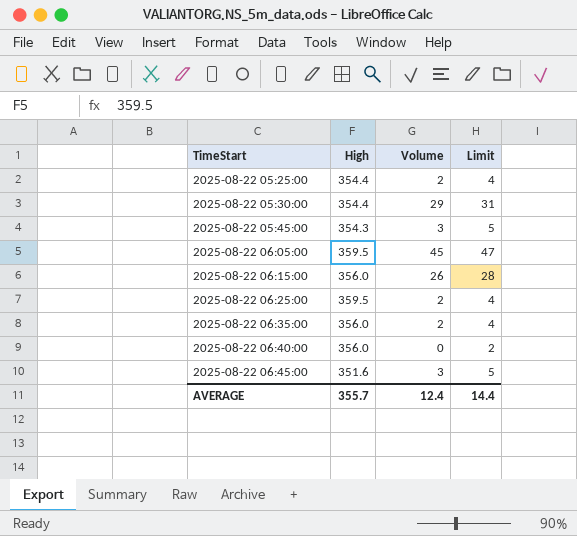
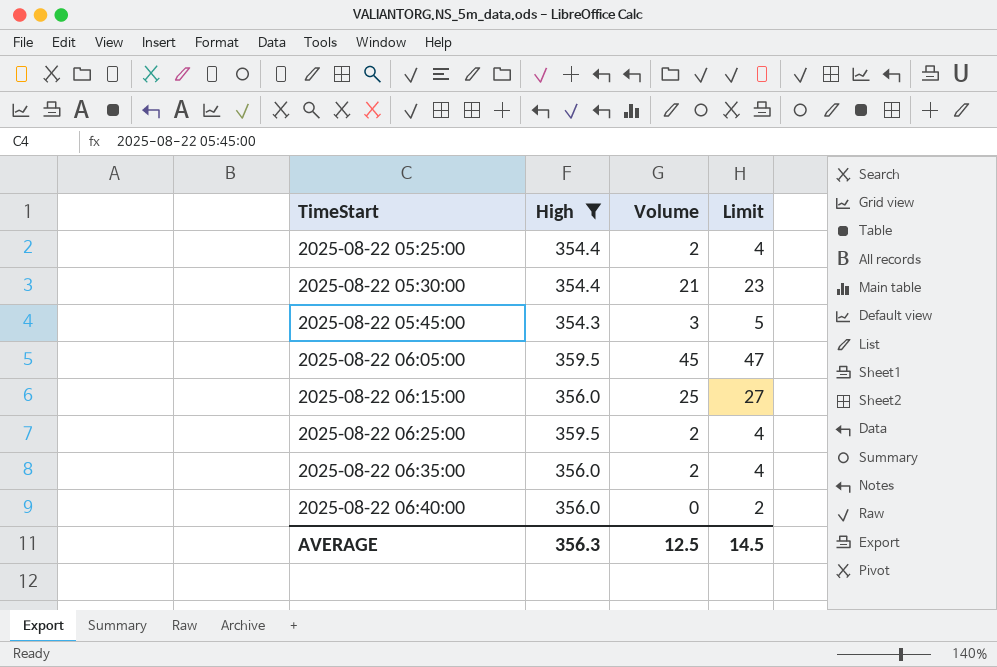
filter: none -> High != 351.6
2025-08-22 05:30:00 | Volume: 29 -> 21
2025-08-22 05:30:00 | Limit: 31 -> 23
2025-08-22 06:15:00 | Volume: 26 -> 25
2025-08-22 06:15:00 | Limit: 28 -> 27
AVERAGE | High: 355.7 -> 356.3
AVERAGE | Volume: 12.4 -> 12.5
AVERAGE | Limit: 14.4 -> 14.5

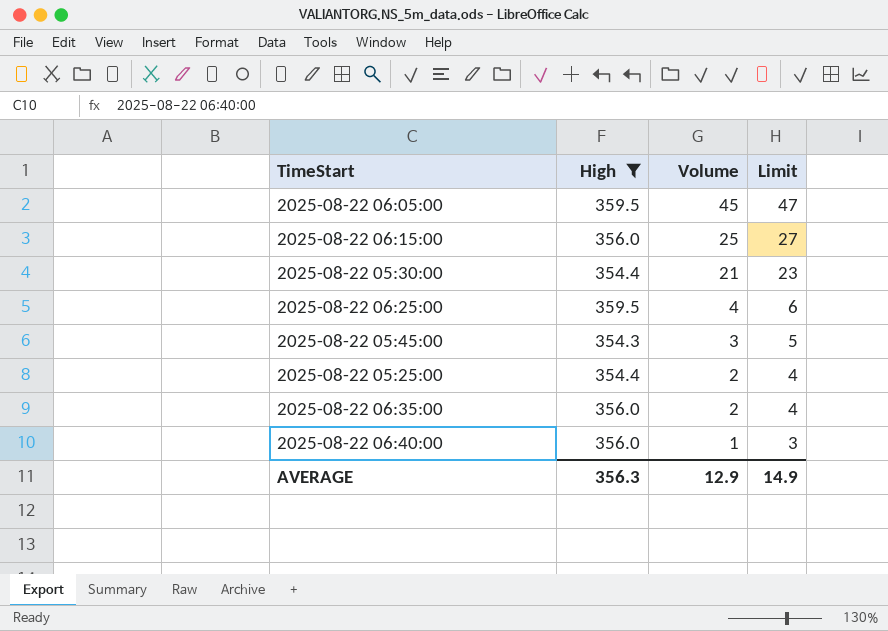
row order: TimeStart ascending -> Volume descending
2025-08-22 06:25:00 | Volume: 2 -> 4
2025-08-22 06:25:00 | Limit: 4 -> 6
2025-08-22 06:40:00 | Volume: 0 -> 1
2025-08-22 06:40:00 | Limit: 2 -> 3
AVERAGE | Volume: 12.5 -> 12.9
AVERAGE | Limit: 14.5 -> 14.9

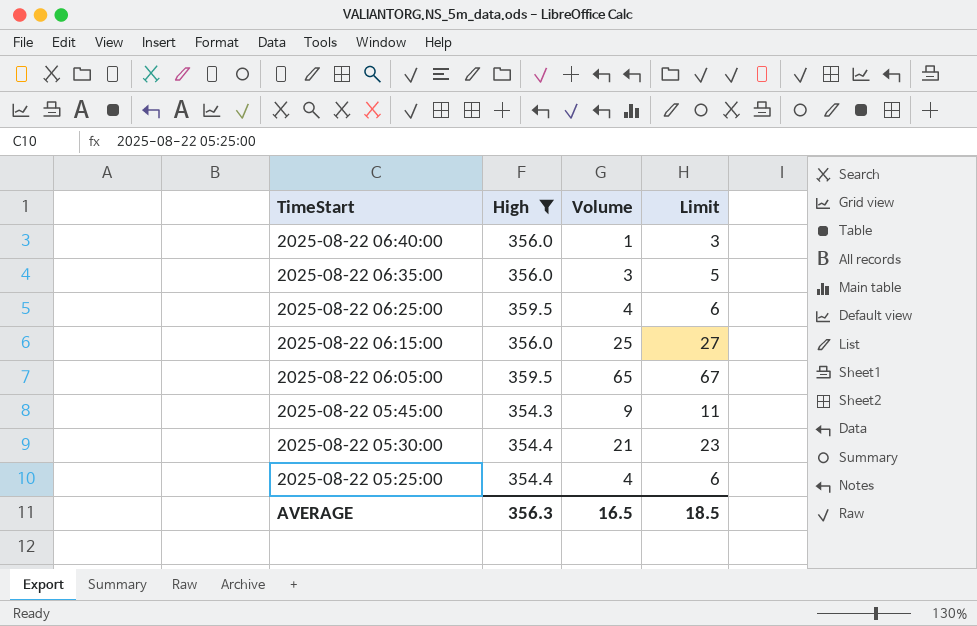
row order: Volume descending -> TimeStart descending
2025-08-22 06:35:00 | Volume: 2 -> 3
2025-08-22 06:35:00 | Limit: 4 -> 5
2025-08-22 06:05:00 | Volume: 45 -> 65
2025-08-22 06:05:00 | Limit: 47 -> 67
2025-08-22 05:45:00 | Volume: 3 -> 9
2025-08-22 05:45:00 | Limit: 5 -> 11
2025-08-22 05:25:00 | Volume: 2 -> 4
2025-08-22 05:25:00 | Limit: 4 -> 6
AVERAGE | Volume: 12.9 -> 16.5
AVERAGE | Limit: 14.9 -> 18.5

